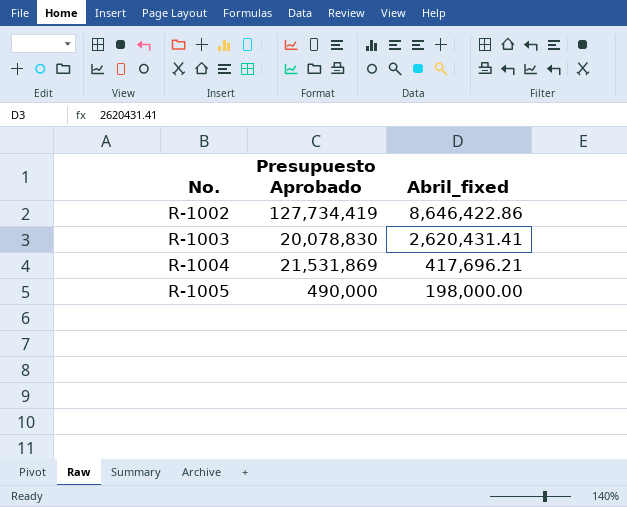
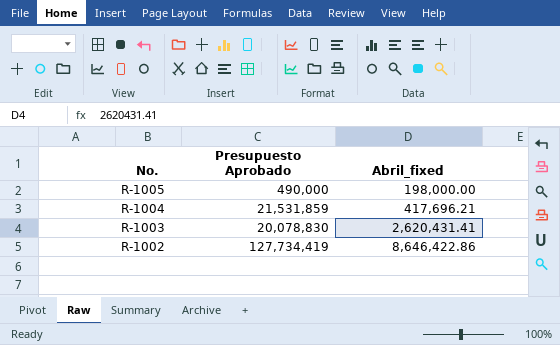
row order: No. ascending -> No. descending
R-1004 | Presupuesto Aprobado: 21,531,869 -> 21,531,859

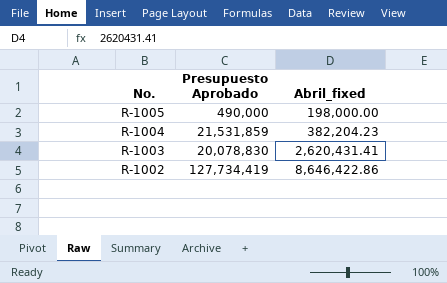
R-1004 | Abril_fixed: 417,696.21 -> 382,204.23

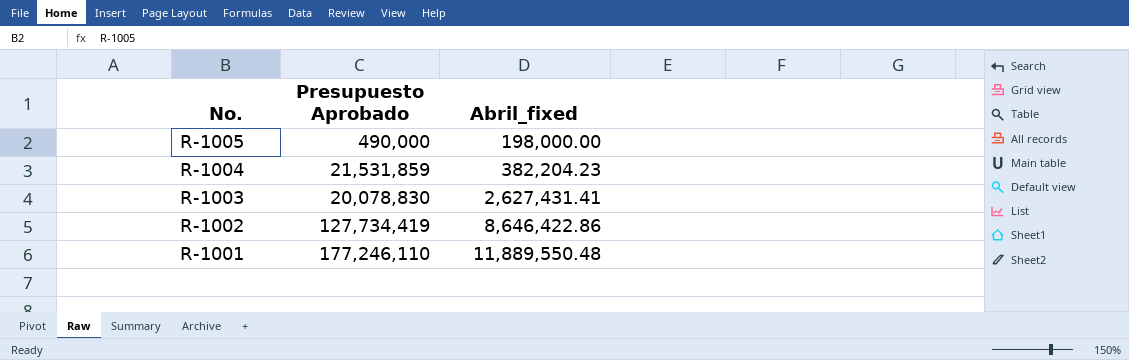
R-1003 | Abril_fixed: 2,620,431.41 -> 2,627,431.41
row R-1001: none -> 177,246,110 | 11,889,550.48

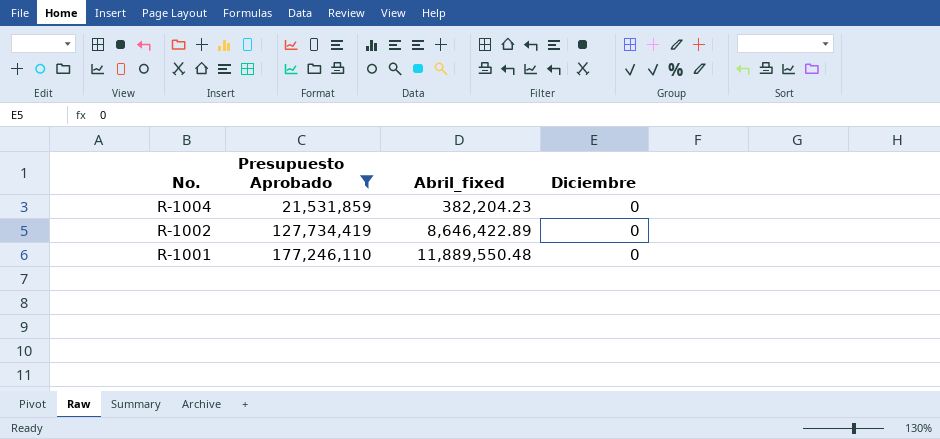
filter: none -> Presupuesto Aprobado >= 21,531,859
column Diciembre | position: none -> 4
R-1002 | Abril_fixed: 8,646,422.86 -> 8,646,422.89

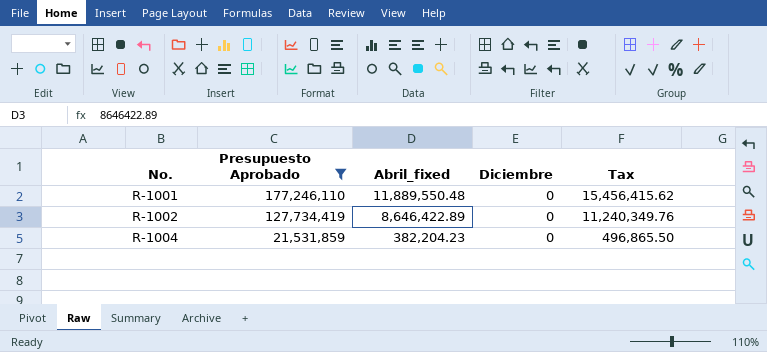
row order: No. descending -> No. ascending
column Tax | formula: none -> [Abril_fixed] * 1.3

